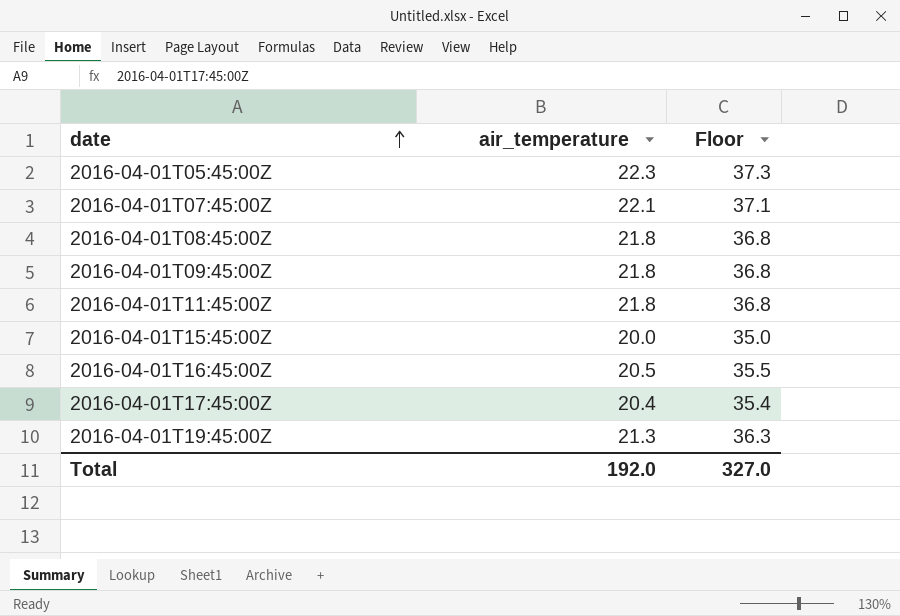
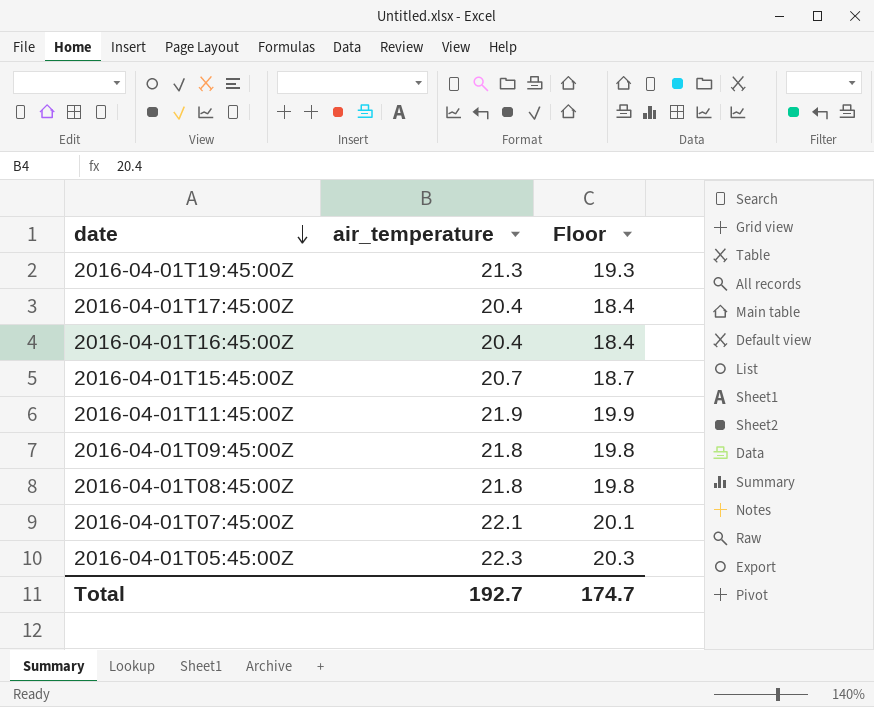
row order: date ascending -> date descending
column Floor | formula: [air_temperature] + 15 -> [air_temperature] - 2
2016-04-01T16:45:00Z | air_temperature: 20.5 -> 20.4
2016-04-01T15:45:00Z | air_temperature: 20.0 -> 20.7
2016-04-01T11:45:00Z | air_temperature: 21.8 -> 21.9
Total | air_temperature: 192.0 -> 192.7
Total | Floor: 327.0 -> 174.7

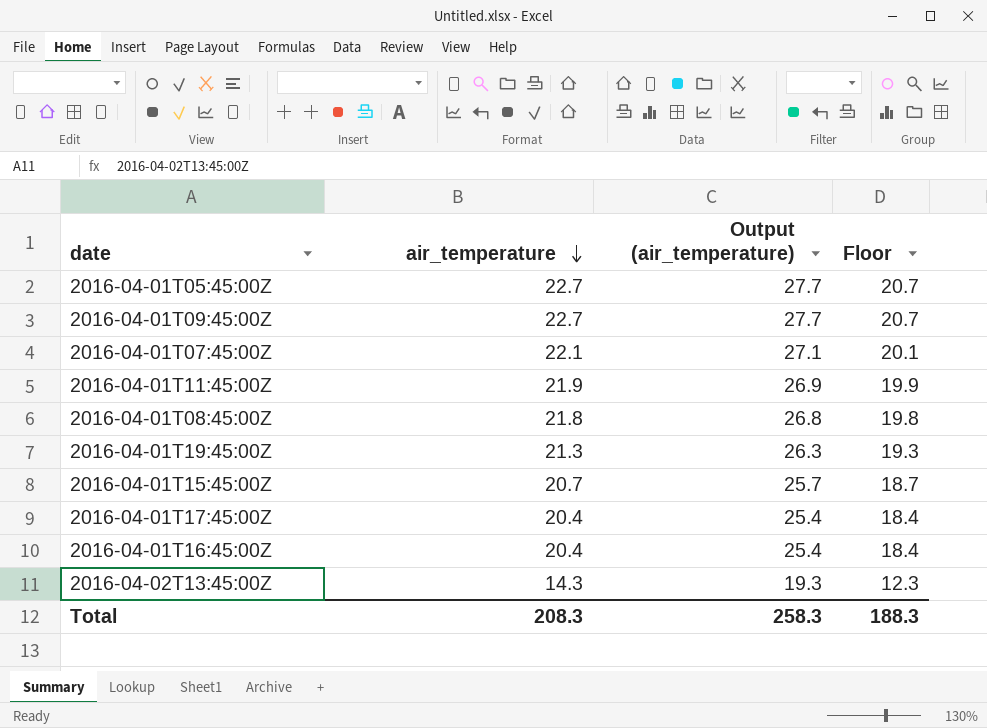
row order: date descending -> air_temperature descending
column Output (air_temperature) | formula: none -> [air_temperature] + 5
2016-04-01T05:45:00Z | air_temperature: 22.3 -> 22.7
2016-04-01T05:45:00Z | Floor: 20.3 -> 20.7
2016-04-01T09:45:00Z | air_temperature: 21.8 -> 22.7
2016-04-01T09:45:00Z | Floor: 19.8 -> 20.7
row 2016-04-02T13:45:00Z: none -> 14.3 | 19.3 | 12.3
Total | air_temperature: 192.7 -> 208.3
Total | Floor: 174.7 -> 188.3

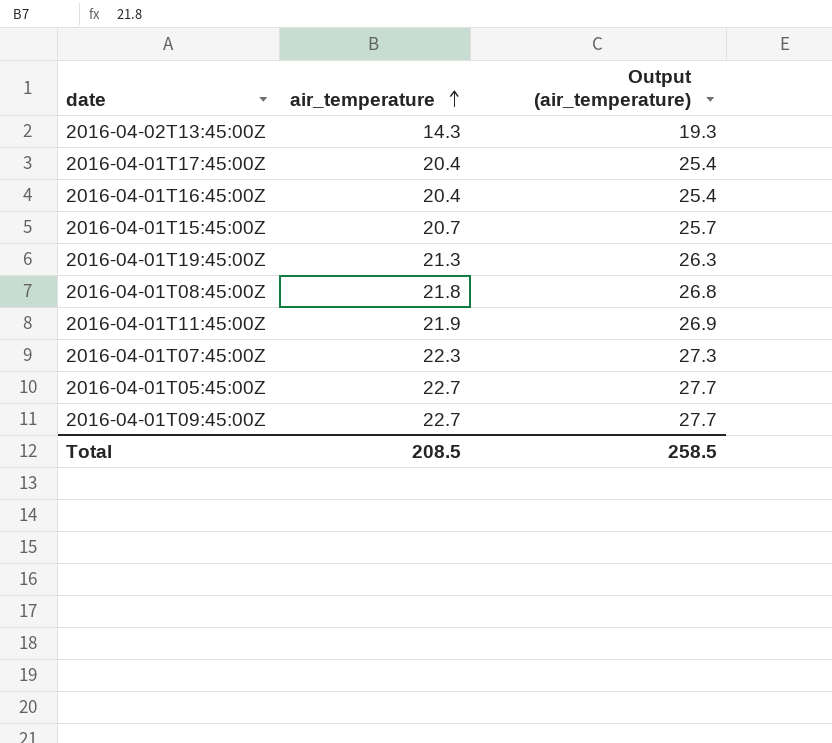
row order: air_temperature descending -> air_temperature ascending
column Floor | formula: [air_temperature] - 2 -> none
2016-04-01T07:45:00Z | air_temperature: 22.1 -> 22.3
2016-04-01T07:45:00Z | Output (air_temperature): 27.1 -> 27.3
Total | air_temperature: 208.3 -> 208.5
Total | Output (air_temperature): 258.3 -> 258.5

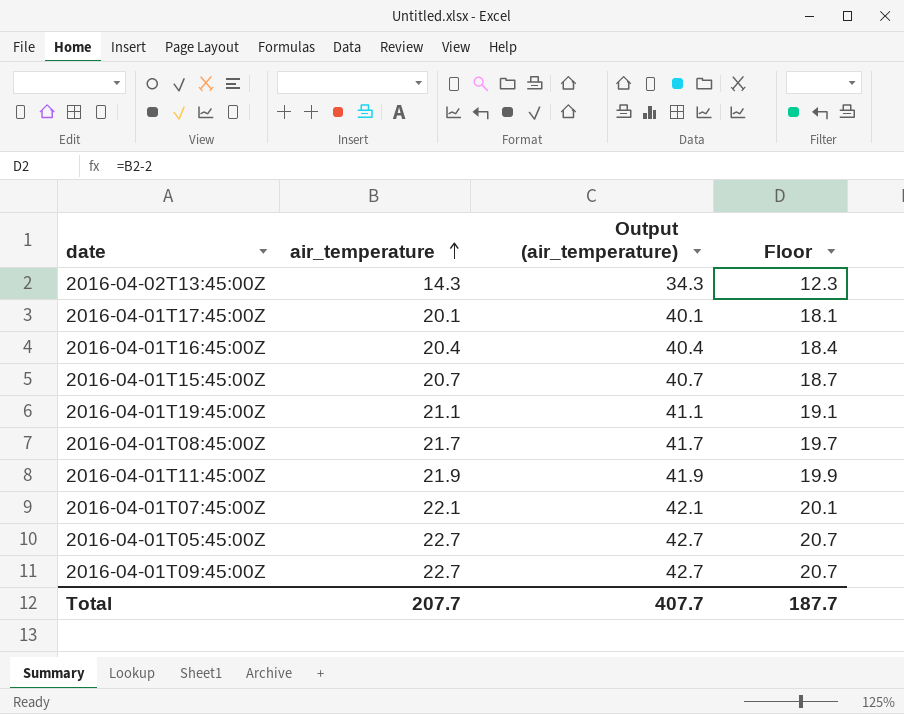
column Output (air_temperature) | formula: [air_temperature] + 5 -> [air_temperature] + 20
column Floor | formula: none -> [air_temperature] - 2
2016-04-01T17:45:00Z | air_temperature: 20.4 -> 20.1
2016-04-01T19:45:00Z | air_temperature: 21.3 -> 21.1
2016-04-01T08:45:00Z | air_temperature: 21.8 -> 21.7
2016-04-01T07:45:00Z | air_temperature: 22.3 -> 22.1
Total | air_temperature: 208.5 -> 207.7
Total | Output (air_temperature): 258.5 -> 407.7

